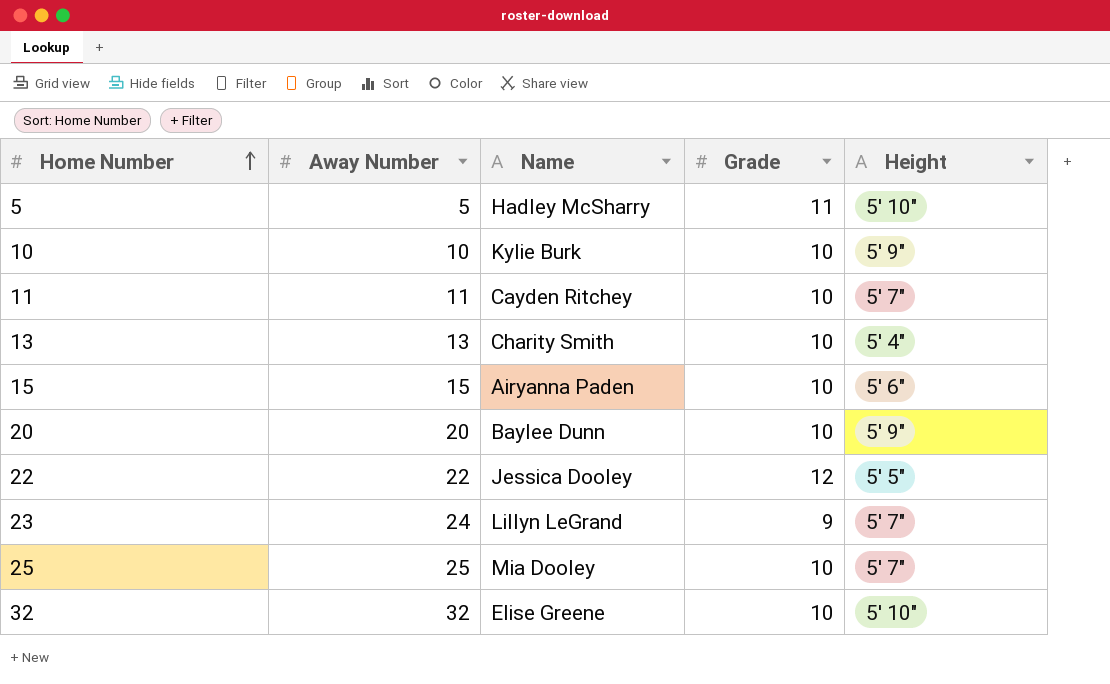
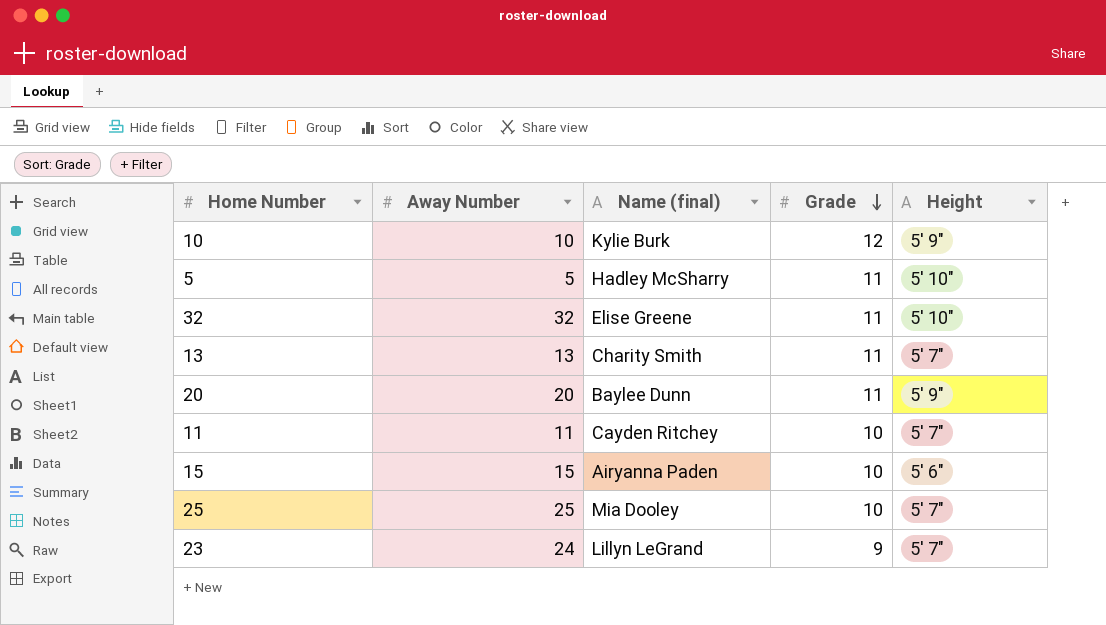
row order: Home Number ascending -> Grade descending
column name: Name -> Name (final)
row 22: 22 | Jessica Dooley | 12 | 5' 5" -> none
10 | Grade: 10 -> 12
32 | Grade: 10 -> 11
13 | Grade: 10 -> 11
13 | Height: 5' 4" -> 5' 7"
20 | Grade: 10 -> 11

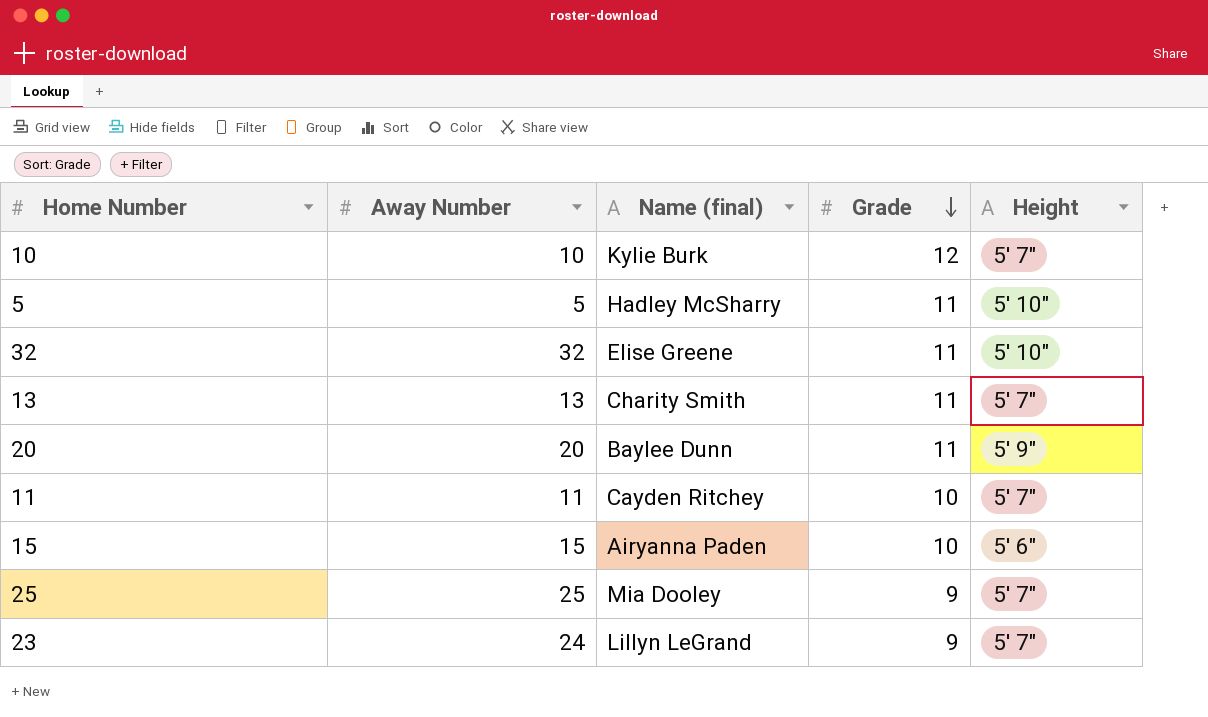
10 | Height: 5' 9" -> 5' 7"
25 | Grade: 10 -> 9

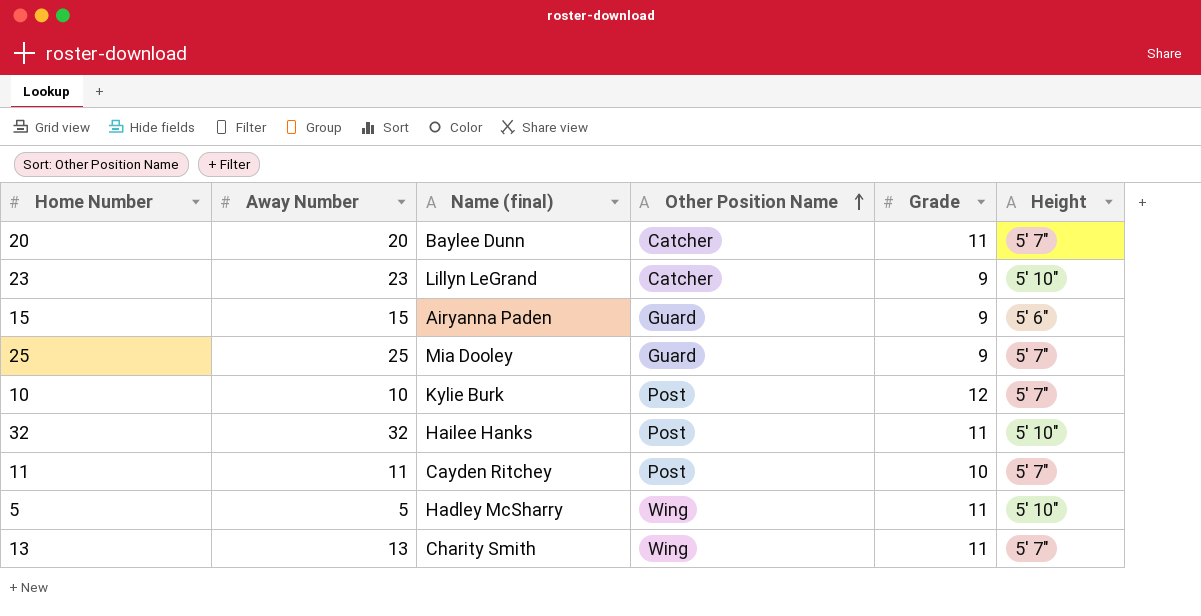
row order: Grade descending -> Other Position Name ascending
column Other Position Name | position: none -> 4
20 | Height: 5' 9" -> 5' 7"
23 | Away Number: 24 -> 23
23 | Height: 5' 7" -> 5' 10"
15 | Grade: 10 -> 9
32 | Name (final): Elise Greene -> Hailee Hanks

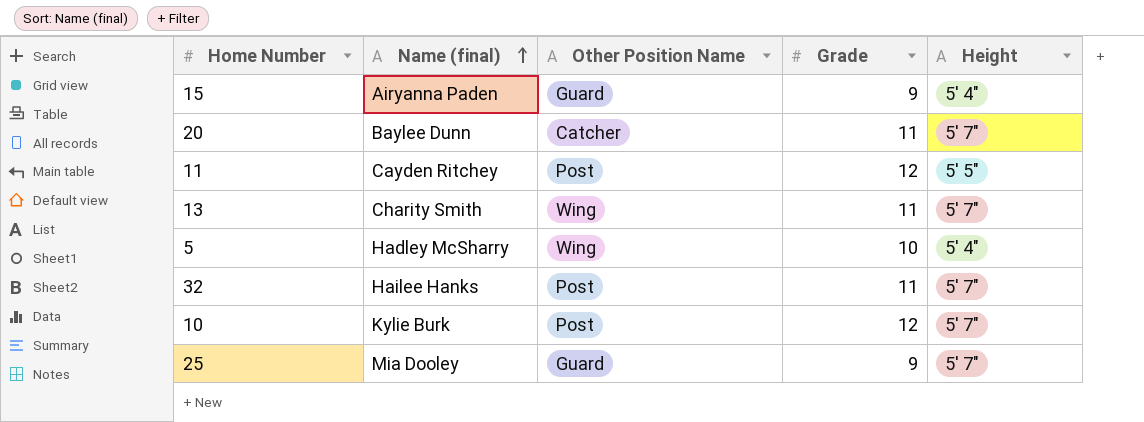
row order: Other Position Name ascending -> Name (final) ascending
column Away Number | position: 2 -> none
row 23: 23 | Lillyn LeGrand | Catcher | 9 | 5' 10" -> none
15 | Height: 5' 6" -> 5' 4"
11 | Grade: 10 -> 12
11 | Height: 5' 7" -> 5' 5"
5 | Grade: 11 -> 10
5 | Height: 5' 10" -> 5' 4"
32 | Height: 5' 10" -> 5' 7"

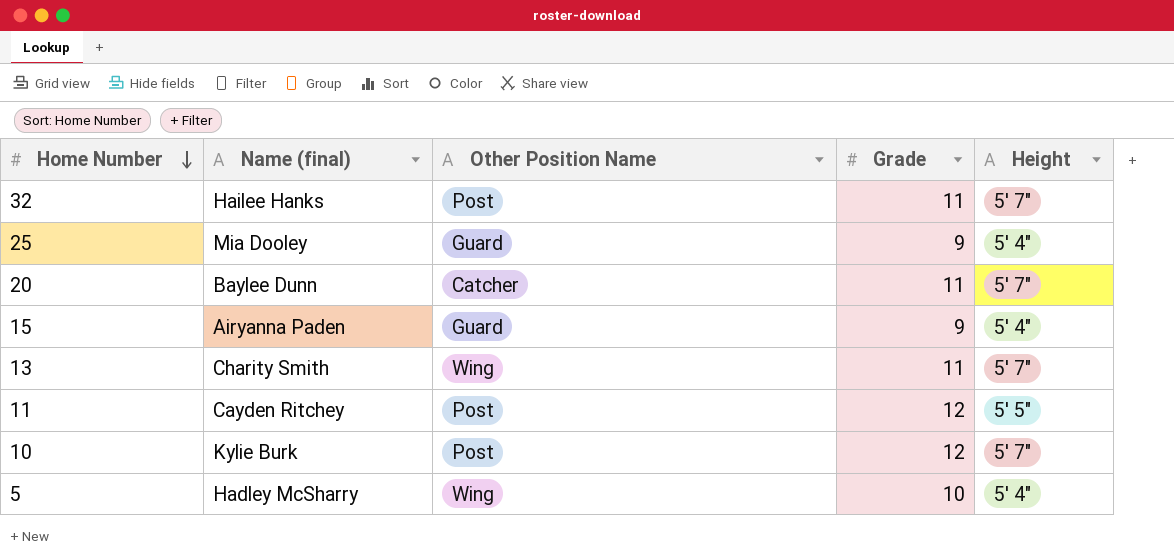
row order: Name (final) ascending -> Home Number descending
25 | Height: 5' 7" -> 5' 4"

